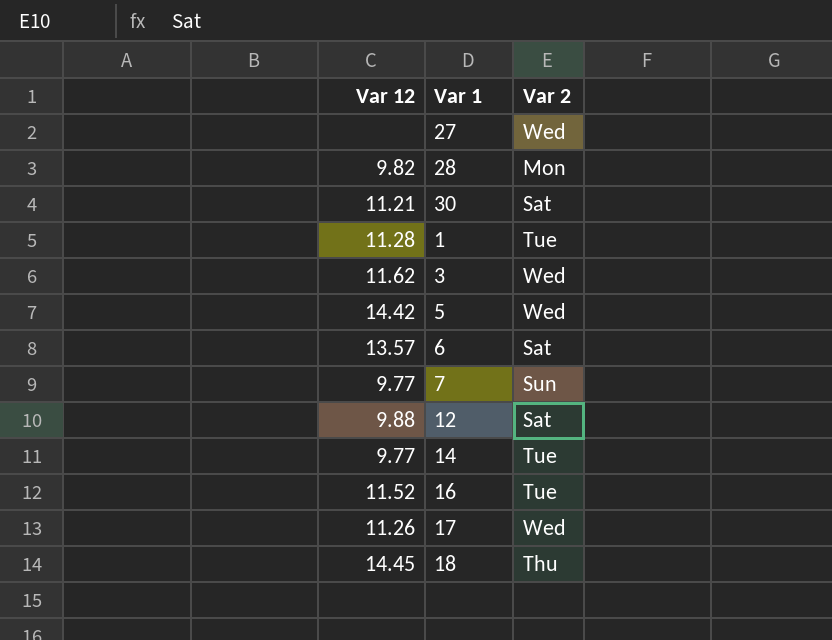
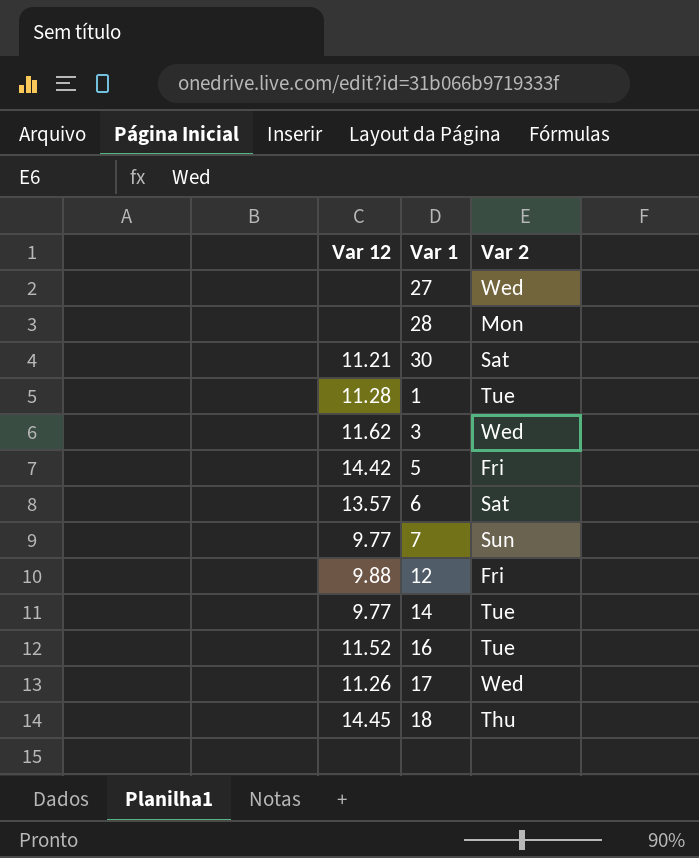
28 | Var 12: 9.82 -> none
5 | Var 2: Wed -> Fri
12 | Var 2: Sat -> Fri

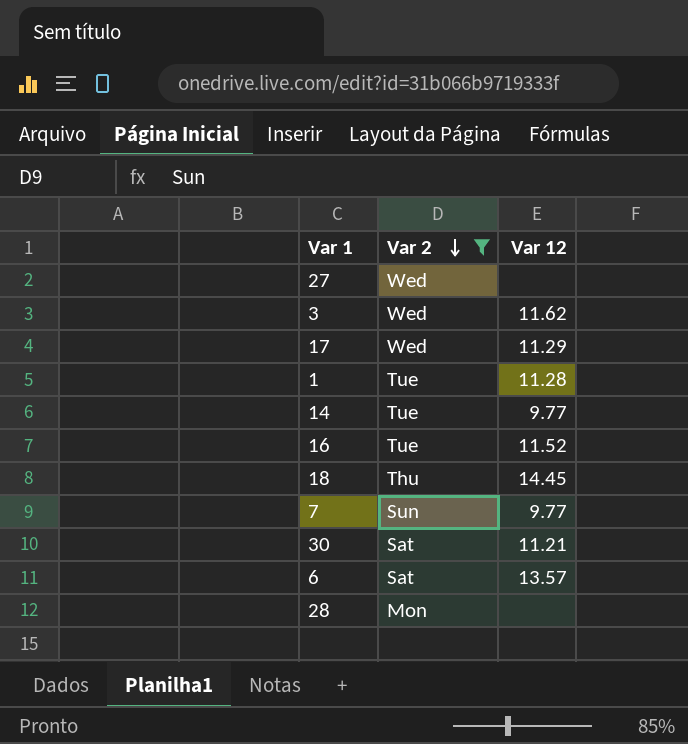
filter: none -> Var 2 != Fri
row order: none -> Var 2 descending
column Var 12 | position: 1 -> 3
17 | Var 12: 11.26 -> 11.29

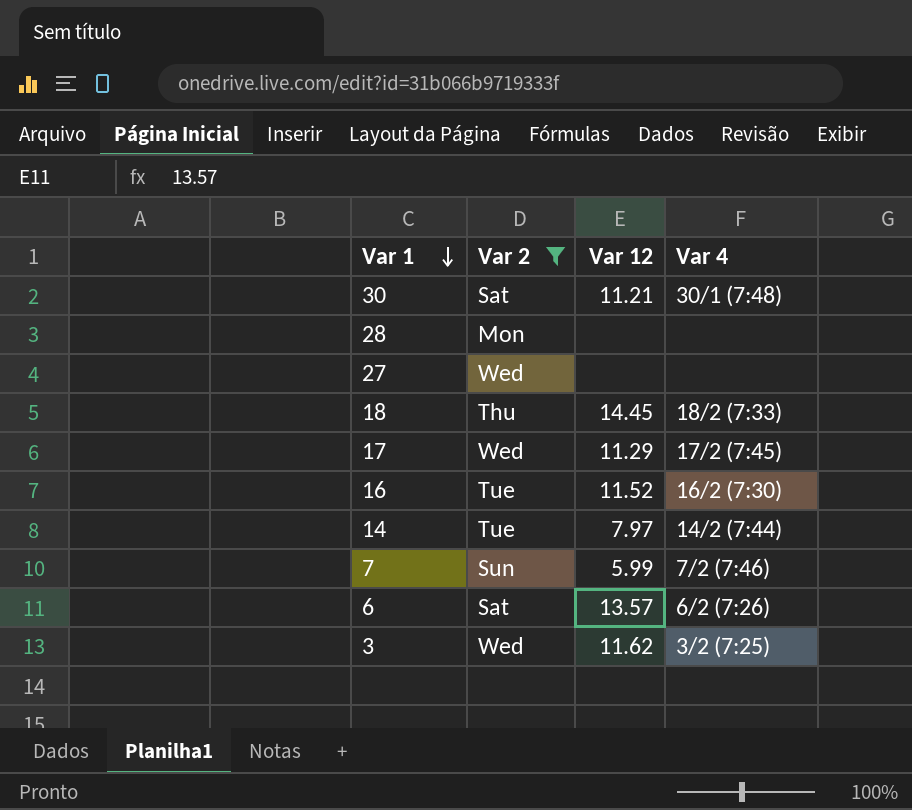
row order: Var 2 descending -> Var 1 descending
column Var 4 | position: none -> 4
row 1: Tue | 11.28 -> none
14 | Var 12: 9.77 -> 7.97
7 | Var 12: 9.77 -> 5.99

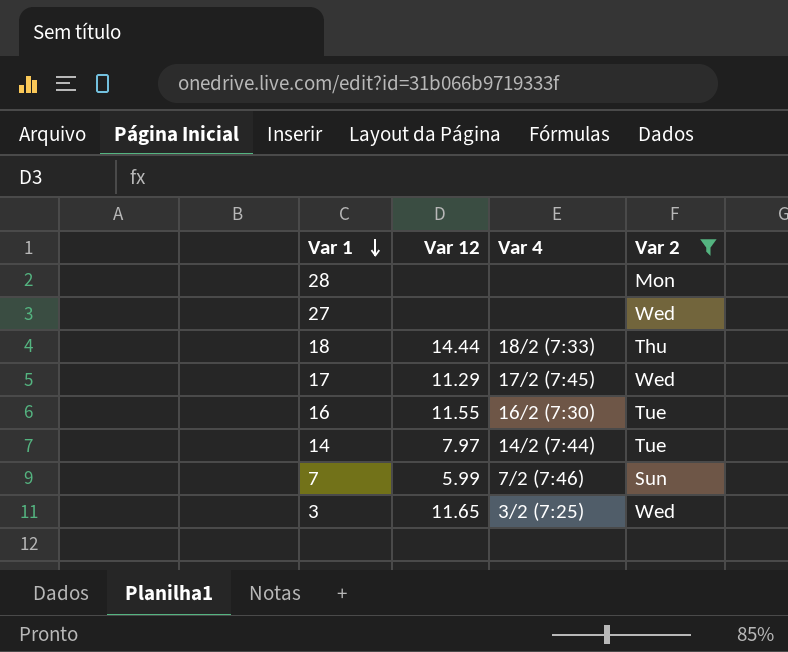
column Var 2 | position: 2 -> 4
row 30: Sat | 11.21 | 30/1 (7:48) -> none
row 6: Sat | 13.57 | 6/2 (7:26) -> none
18 | Var 12: 14.45 -> 14.44
16 | Var 12: 11.52 -> 11.55
3 | Var 12: 11.62 -> 11.65

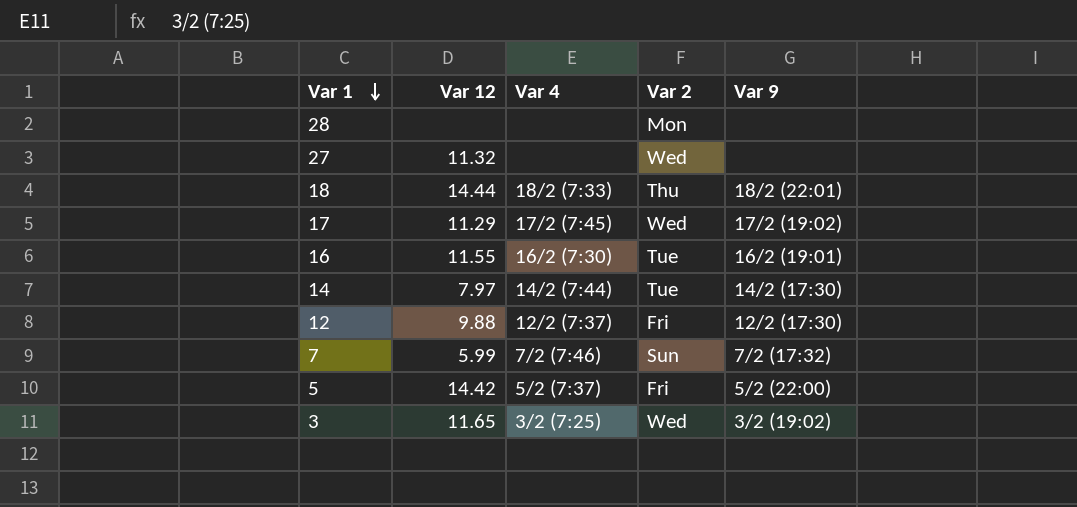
filter: Var 2 != Fri -> none
column Var 9 | position: none -> 5
27 | Var 12: none -> 11.32

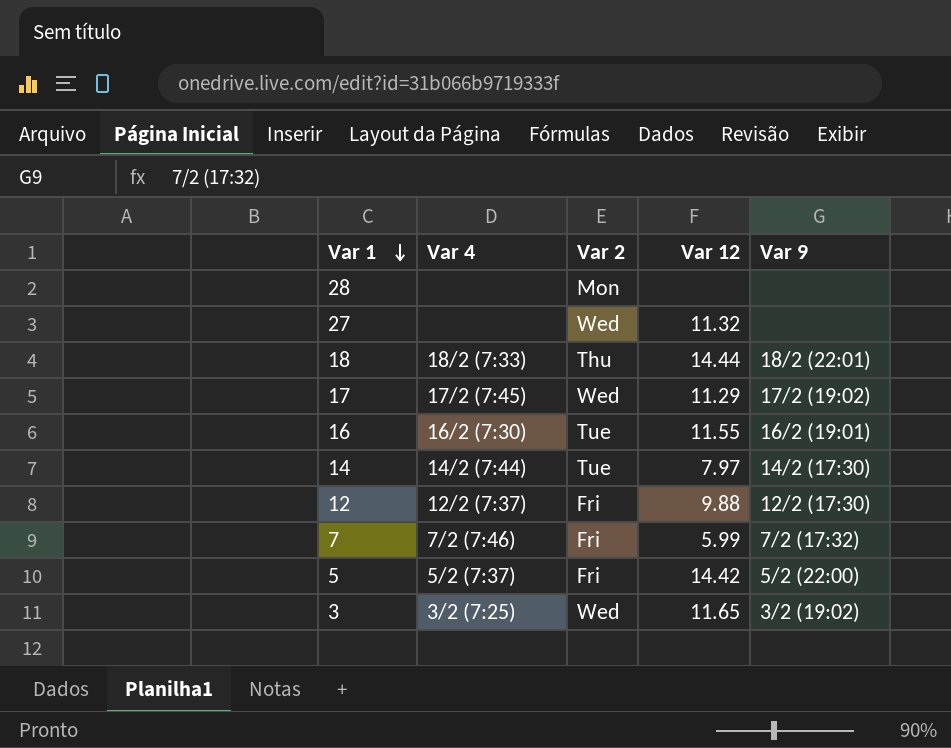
column Var 12 | position: 2 -> 4
7 | Var 2: Sun -> Fri

